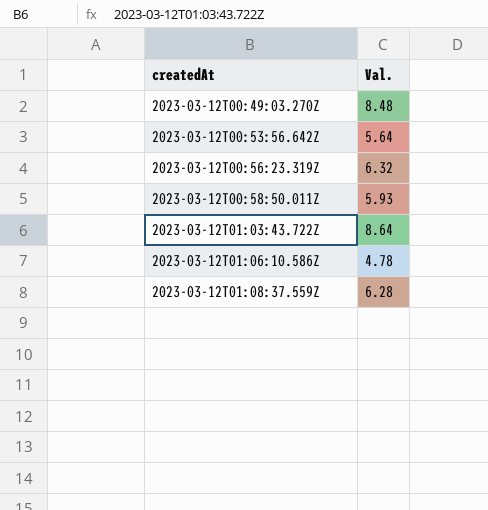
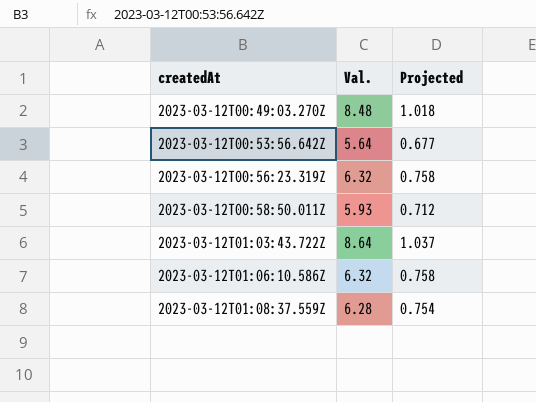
column Projected | formula: none -> [Val.] * 0.12
2023-03-12T01:06:10.586Z | Val.: 4.78 -> 6.32

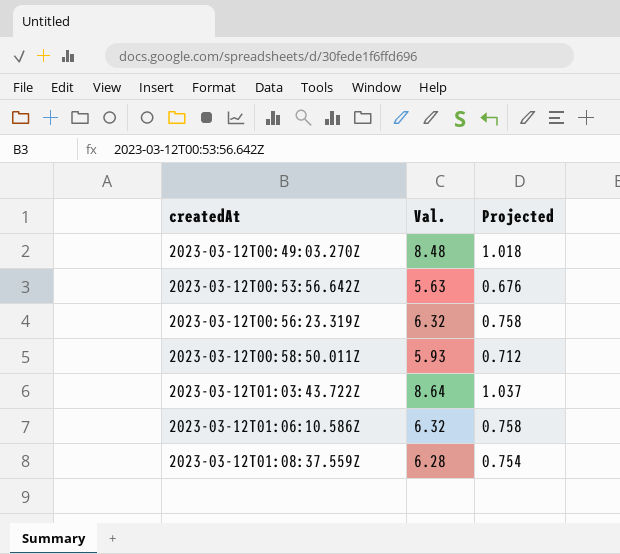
2023-03-12T00:53:56.642Z | Val.: 5.64 -> 5.63
2023-03-12T00:53:56.642Z | Projected: 0.677 -> 0.676

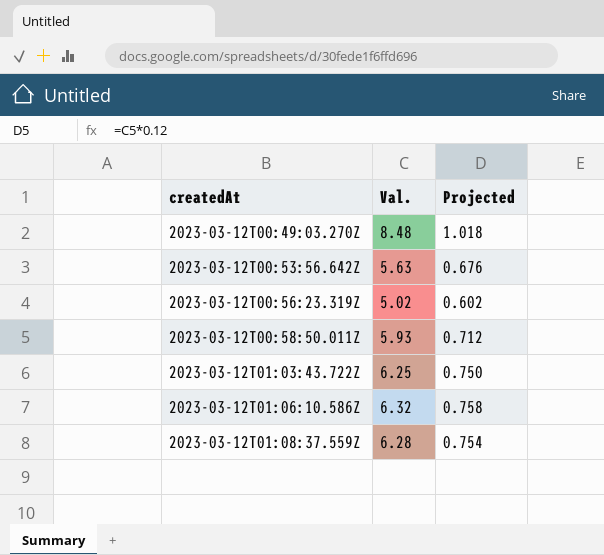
2023-03-12T00:56:23.319Z | Val.: 6.32 -> 5.02
2023-03-12T00:56:23.319Z | Projected: 0.758 -> 0.602
2023-03-12T01:03:43.722Z | Val.: 8.64 -> 6.25
2023-03-12T01:03:43.722Z | Projected: 1.037 -> 0.750

